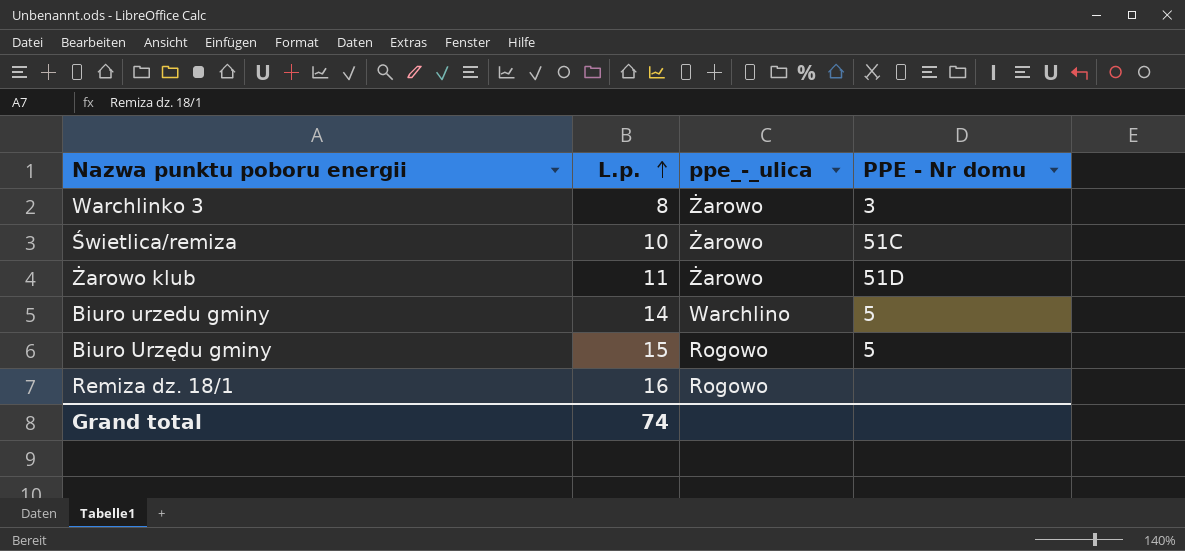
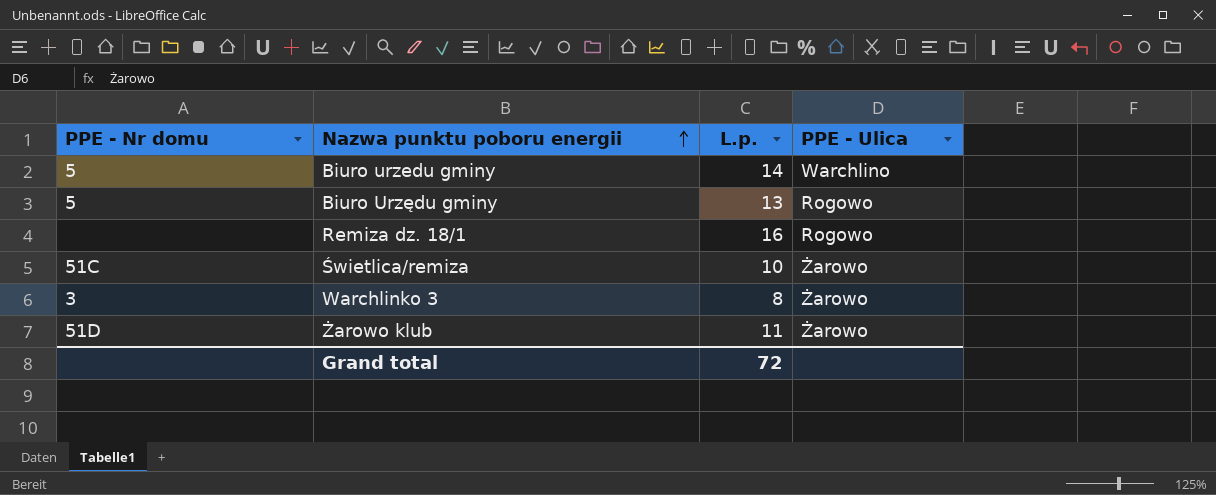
row order: L.p. ascending -> Nazwa punktu poboru energii ascending
column PPE - Nr domu | position: 4 -> 1
column name: ppe_-_ulica -> PPE - Ulica
Biuro Urzędu gminy | L.p.: 15 -> 13
Grand total | L.p.: 74 -> 72

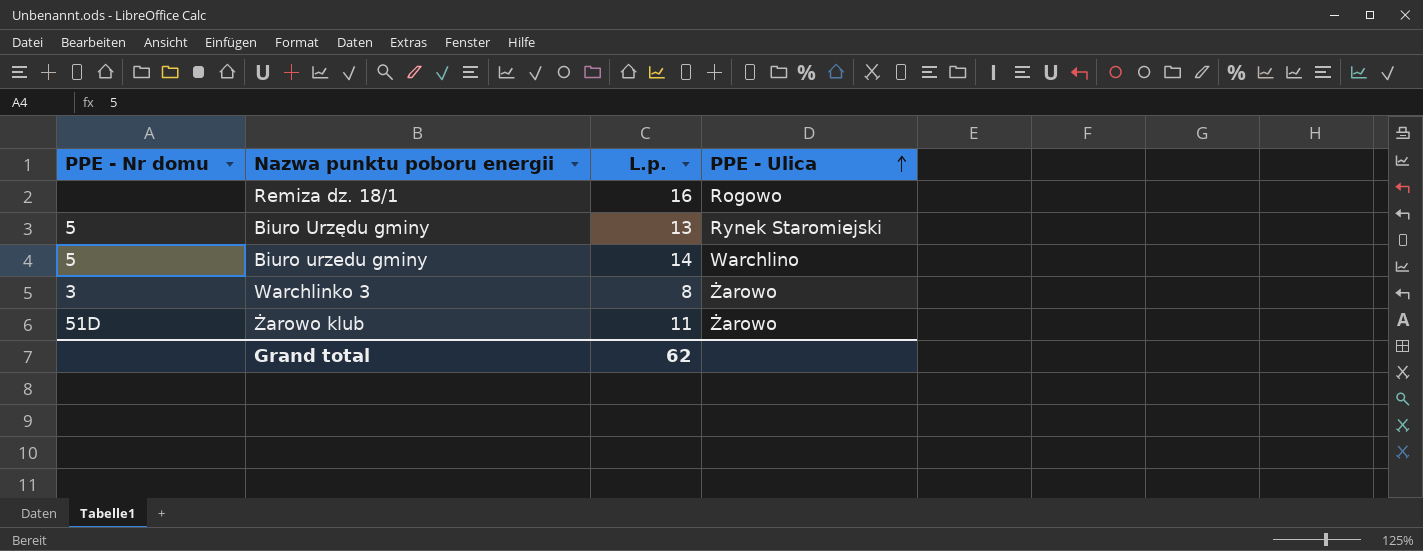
row order: Nazwa punktu poboru energii ascending -> PPE - Ulica ascending
row Świetlica/remiza: 51C | 10 | Żarowo -> none
Biuro Urzędu gminy | PPE - Ulica: Rogowo -> Rynek Staromiejski
Grand total | L.p.: 72 -> 62

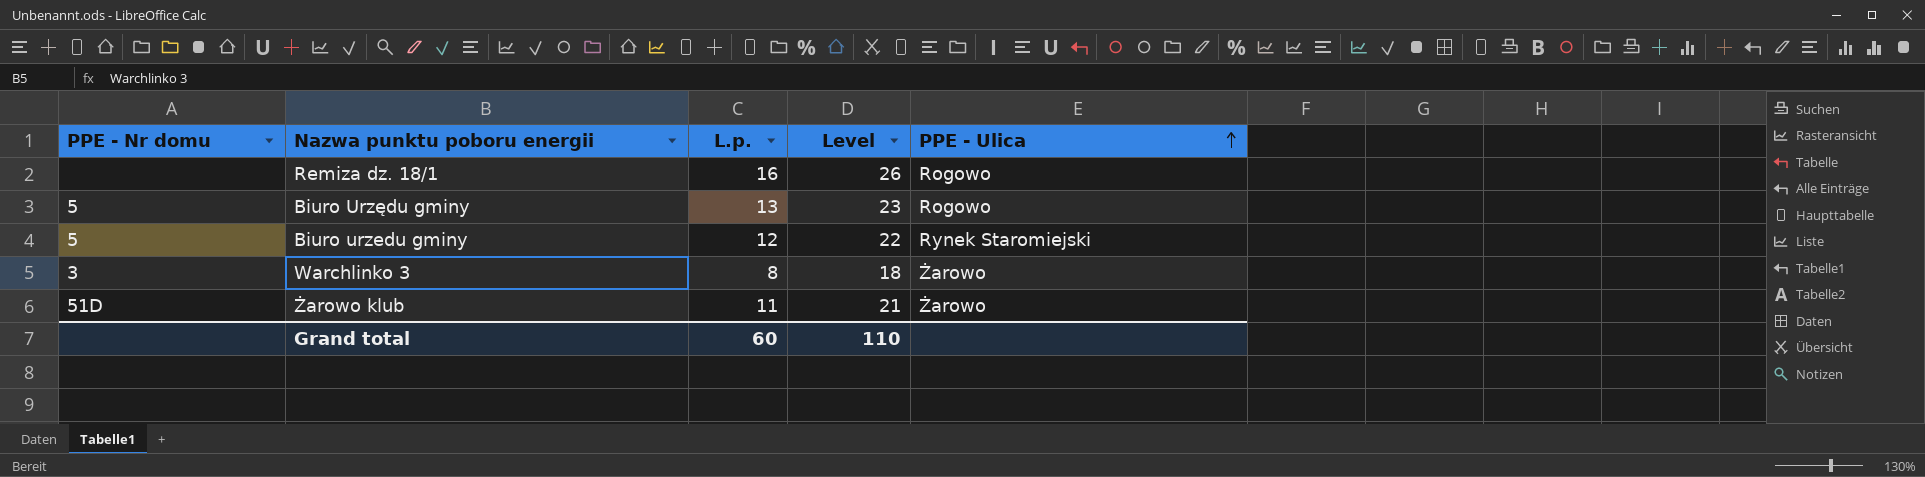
column Level | formula: none -> [L.p.] + 10
Biuro Urzędu gminy | PPE - Ulica: Rynek Staromiejski -> Rogowo
Biuro urzedu gminy | L.p.: 14 -> 12
Biuro urzedu gminy | PPE - Ulica: Warchlino -> Rynek Staromiejski
Grand total | L.p.: 62 -> 60

